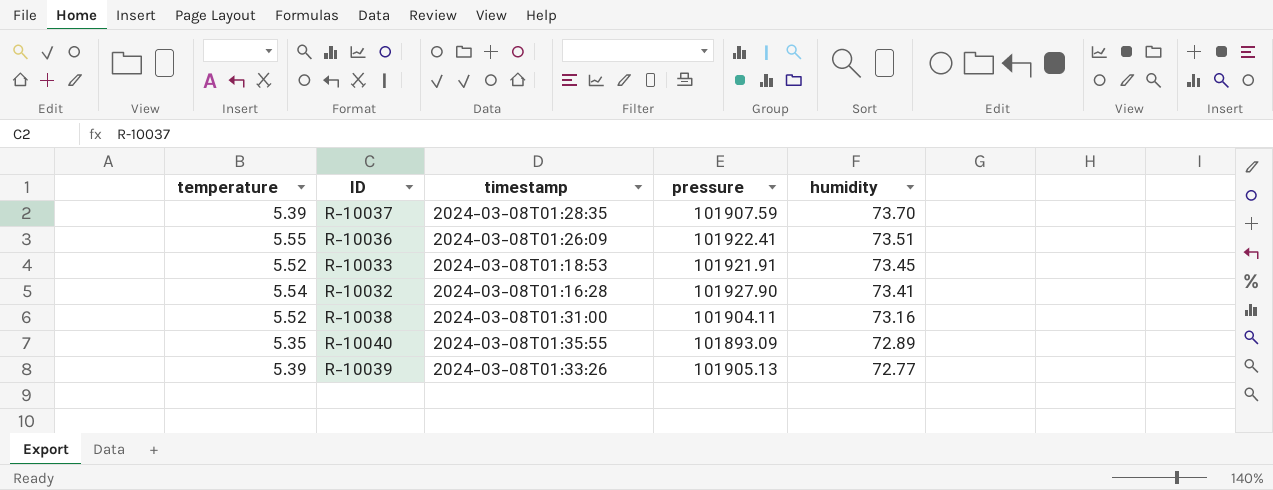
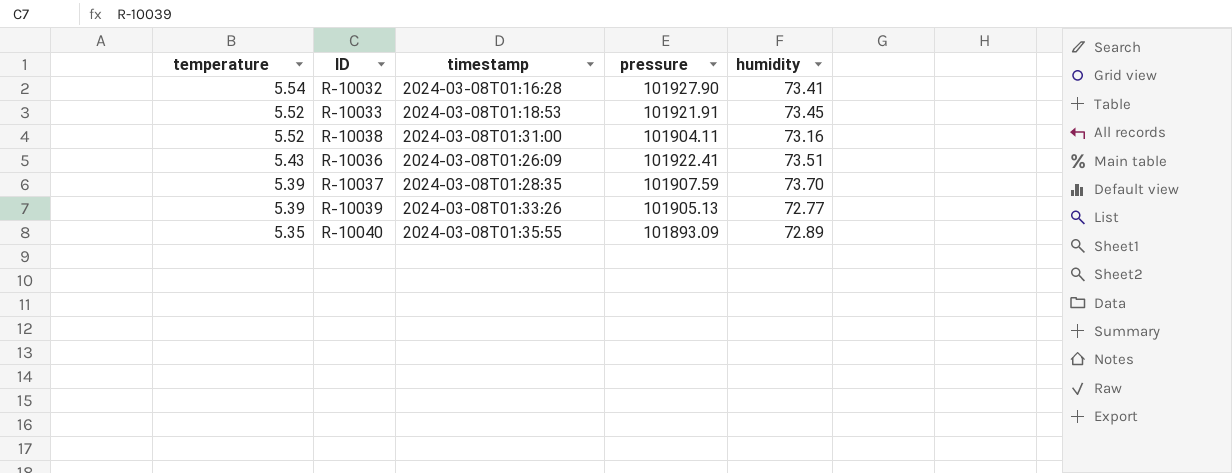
row order: humidity descending -> temperature descending
R-10036 | temperature: 5.55 -> 5.43

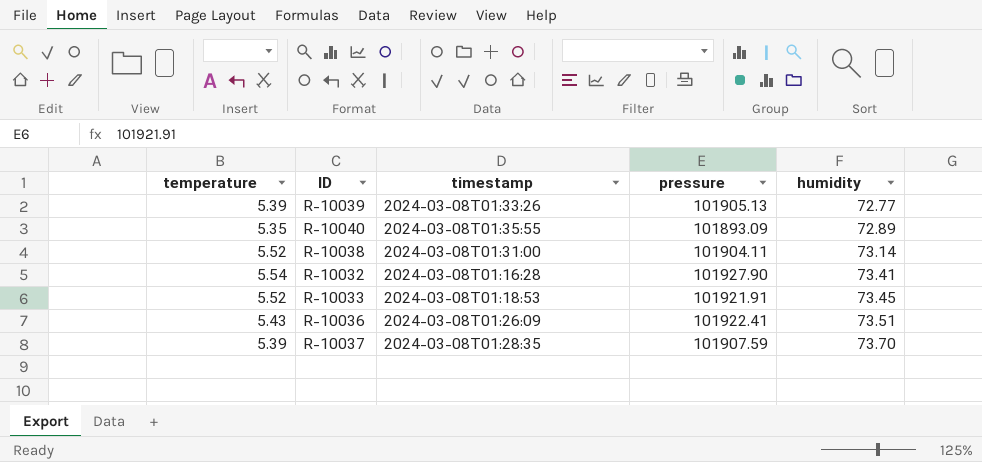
row order: temperature descending -> humidity ascending
R-10038 | humidity: 73.16 -> 73.14

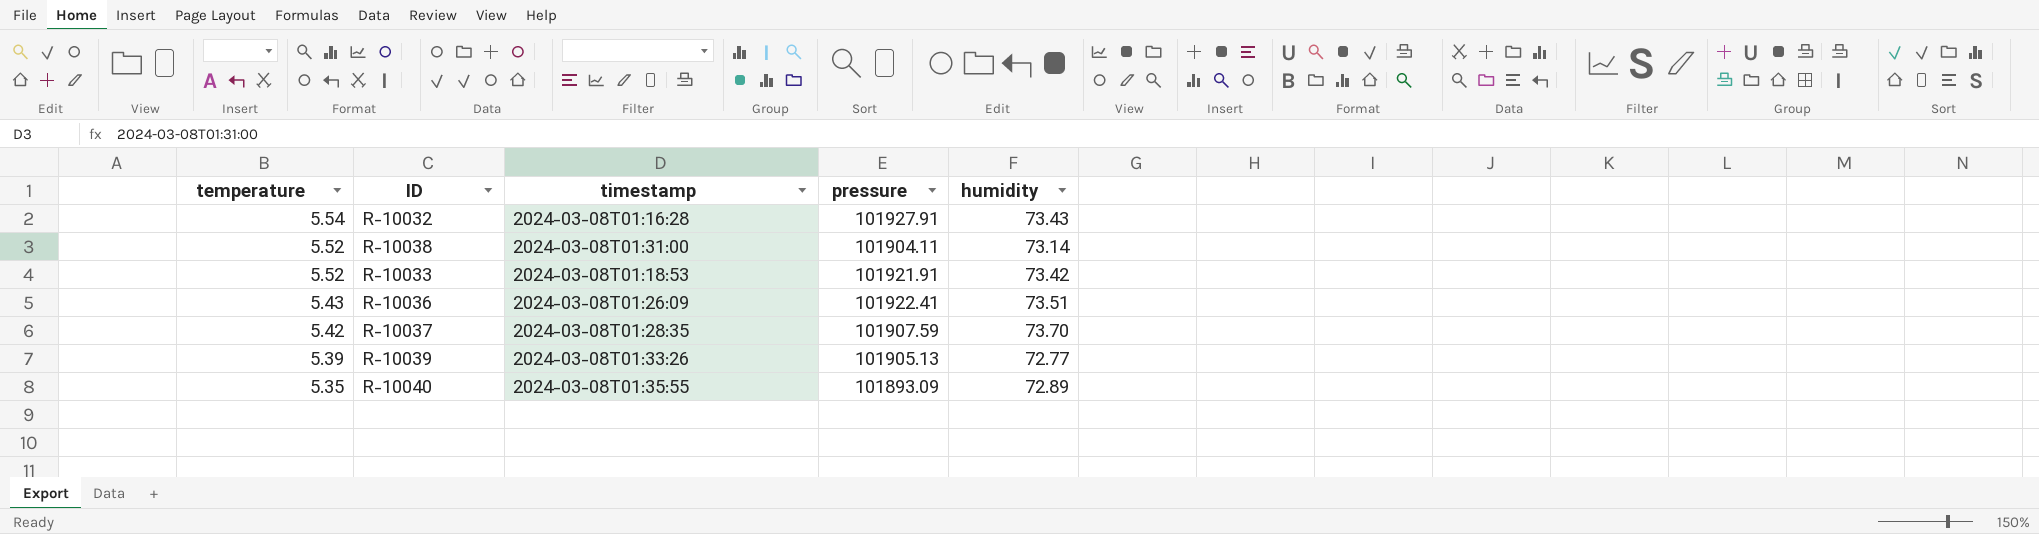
row order: humidity ascending -> temperature descending
R-10032 | pressure: 101927.90 -> 101927.91
R-10032 | humidity: 73.41 -> 73.43
R-10033 | humidity: 73.45 -> 73.42
R-10037 | temperature: 5.39 -> 5.42

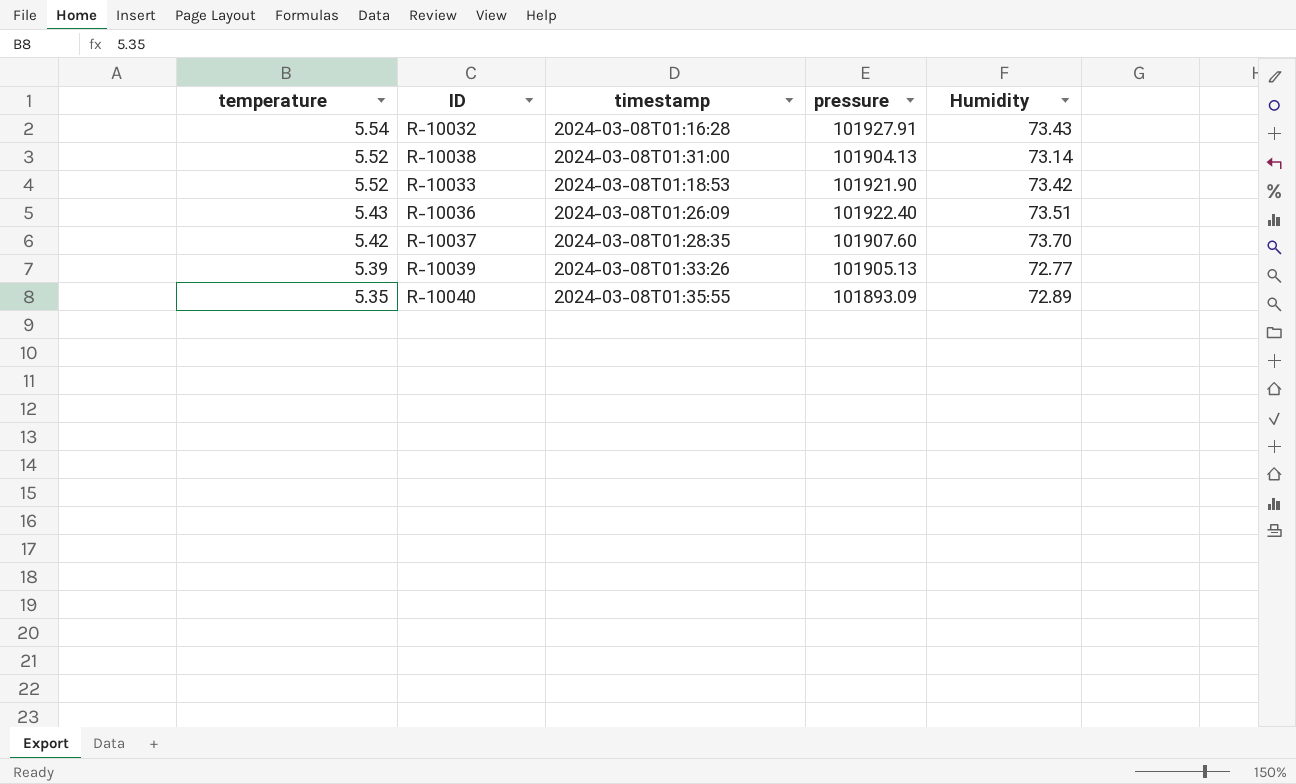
column name: humidity -> Humidity
R-10038 | pressure: 101904.11 -> 101904.13
R-10033 | pressure: 101921.91 -> 101921.90
R-10036 | pressure: 101922.41 -> 101922.40
R-10037 | pressure: 101907.59 -> 101907.60

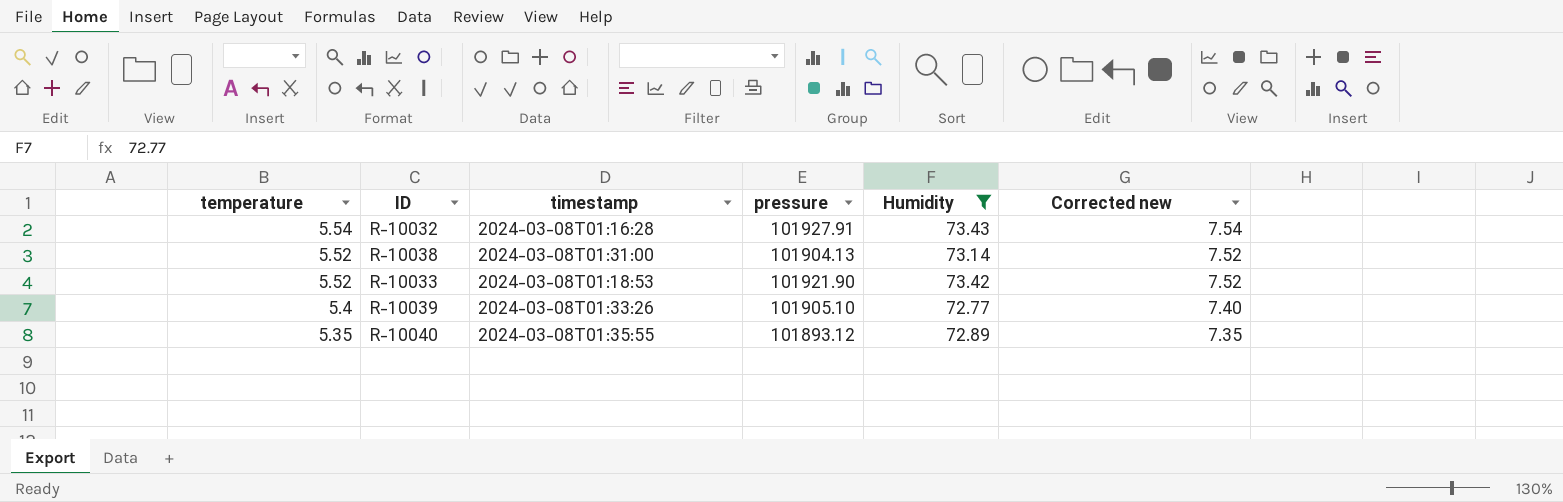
filter: none -> Humidity <= 73.43
column Corrected new | formula: none -> [temperature] + 2
R-10039 | temperature: 5.39 -> 5.4
R-10039 | pressure: 101905.13 -> 101905.10
R-10040 | pressure: 101893.09 -> 101893.12

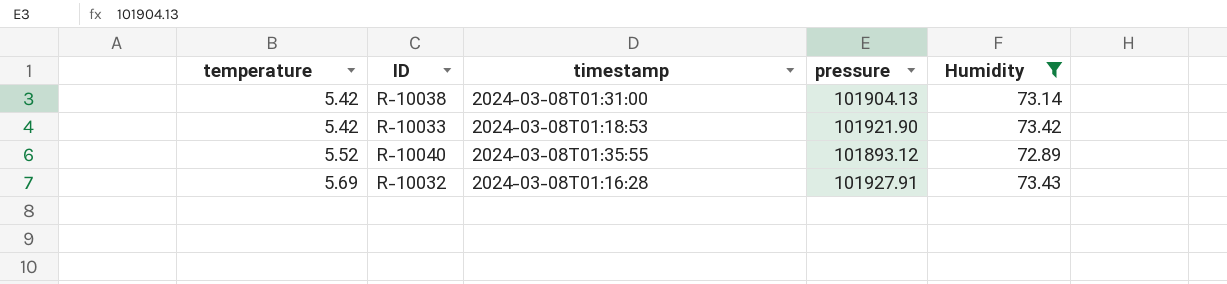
row order: temperature descending -> temperature ascending
column Corrected new | formula: [temperature] + 2 -> none
row R-10039: 5.4 | 2024-03-08T01:33:26 | 101905.10 | 72.77 | 7.40 -> none
R-10038 | temperature: 5.52 -> 5.42
R-10033 | temperature: 5.52 -> 5.42
R-10040 | temperature: 5.35 -> 5.52
R-10032 | temperature: 5.54 -> 5.69

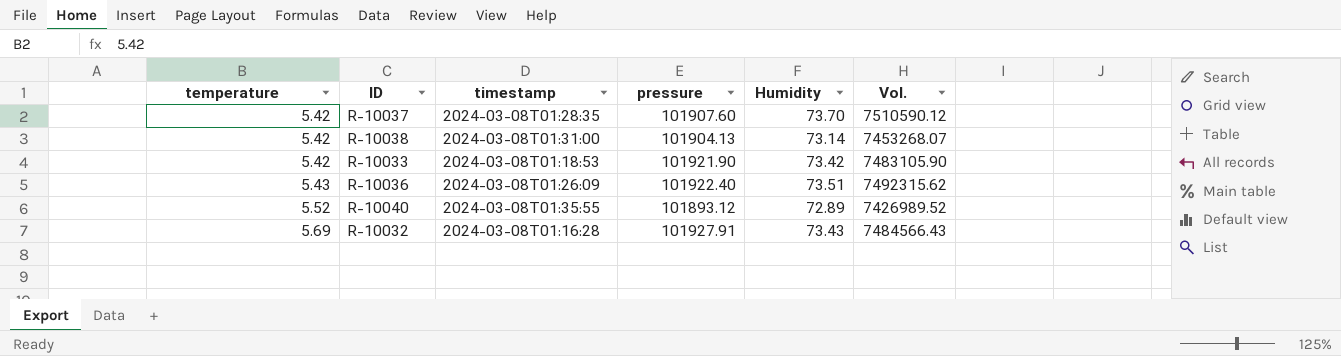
filter: Humidity <= 73.43 -> none
column Vol. | formula: none -> [pressure] * [Humidity]

